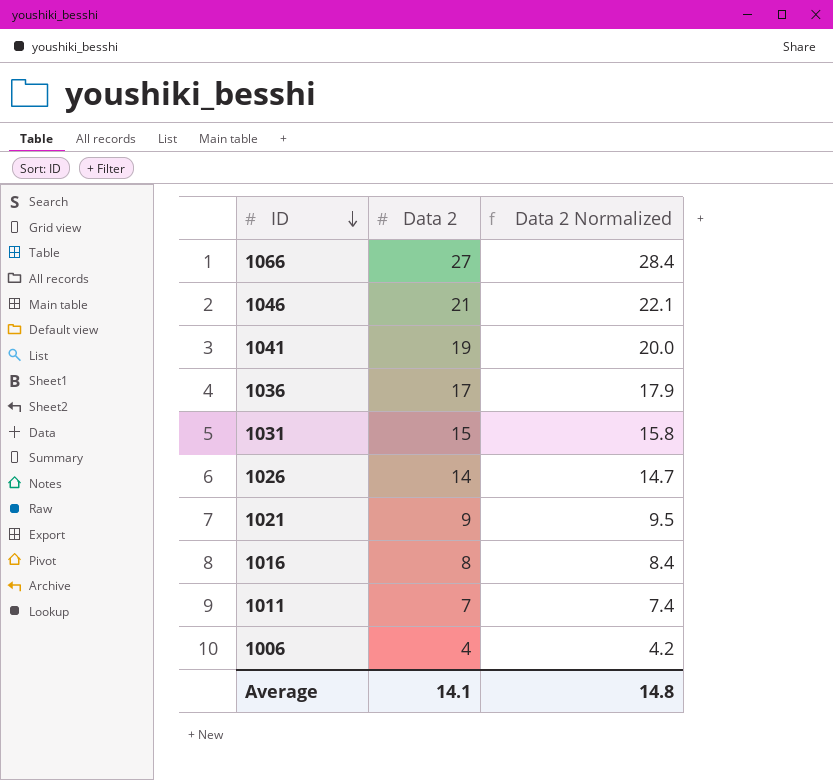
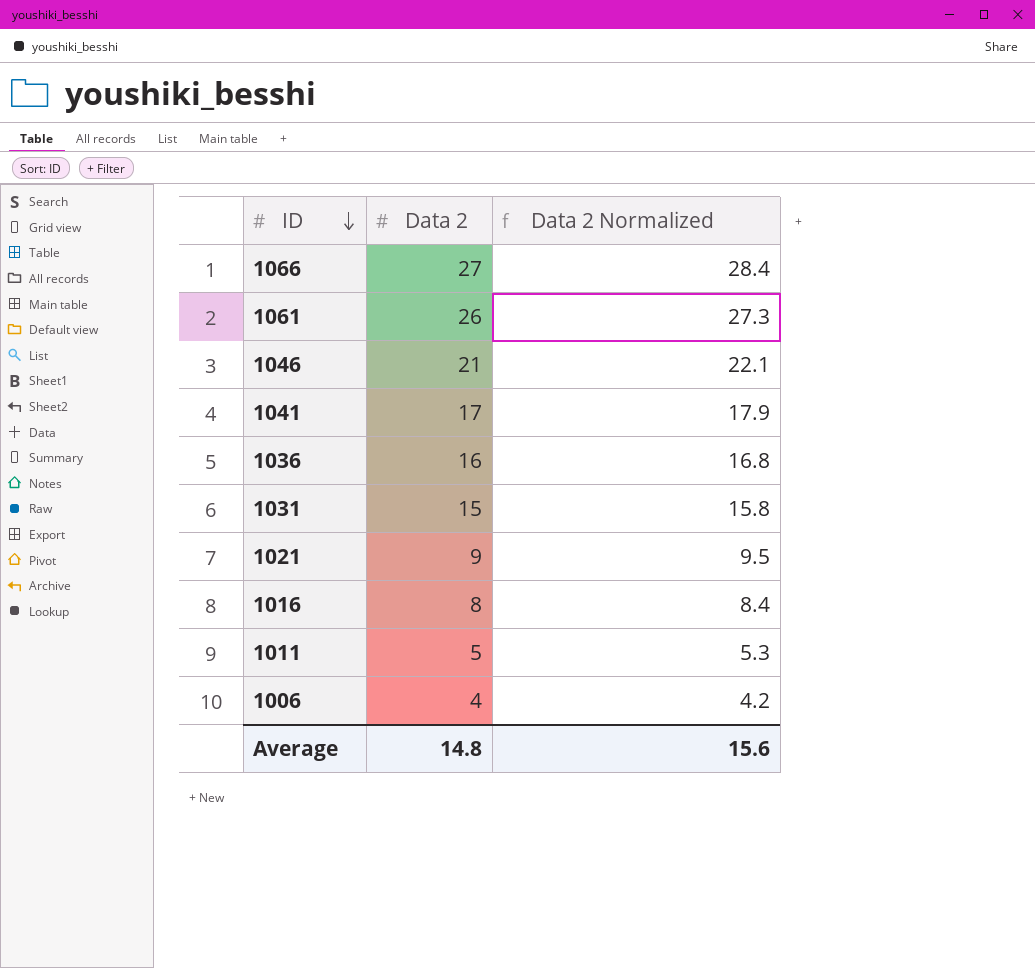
row 1026: 14 | 14.7 -> none
row 1061: none -> 26 | 27.3
1041 | Data 2: 19 -> 17
1041 | Data 2 Normalized: 20.0 -> 17.9
1036 | Data 2: 17 -> 16
1036 | Data 2 Normalized: 17.9 -> 16.8
1011 | Data 2: 7 -> 5
1011 | Data 2 Normalized: 7.4 -> 5.3
Average | Data 2: 14.1 -> 14.8
Average | Data 2 Normalized: 14.8 -> 15.6

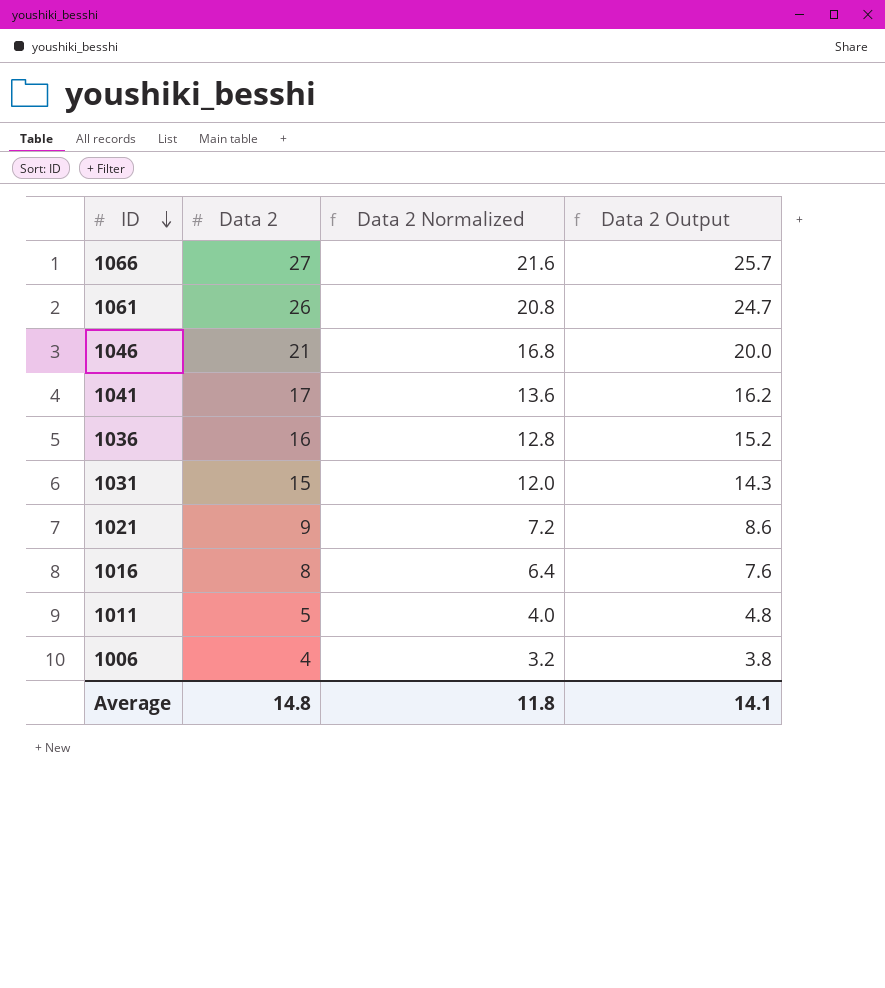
column Data 2 Normalized | formula: [Data 2] * 1.05 -> [Data 2] * 0.8
column Data 2 Output | formula: none -> [Data 2] * 0.95
Average | Data 2 Normalized: 15.6 -> 11.8

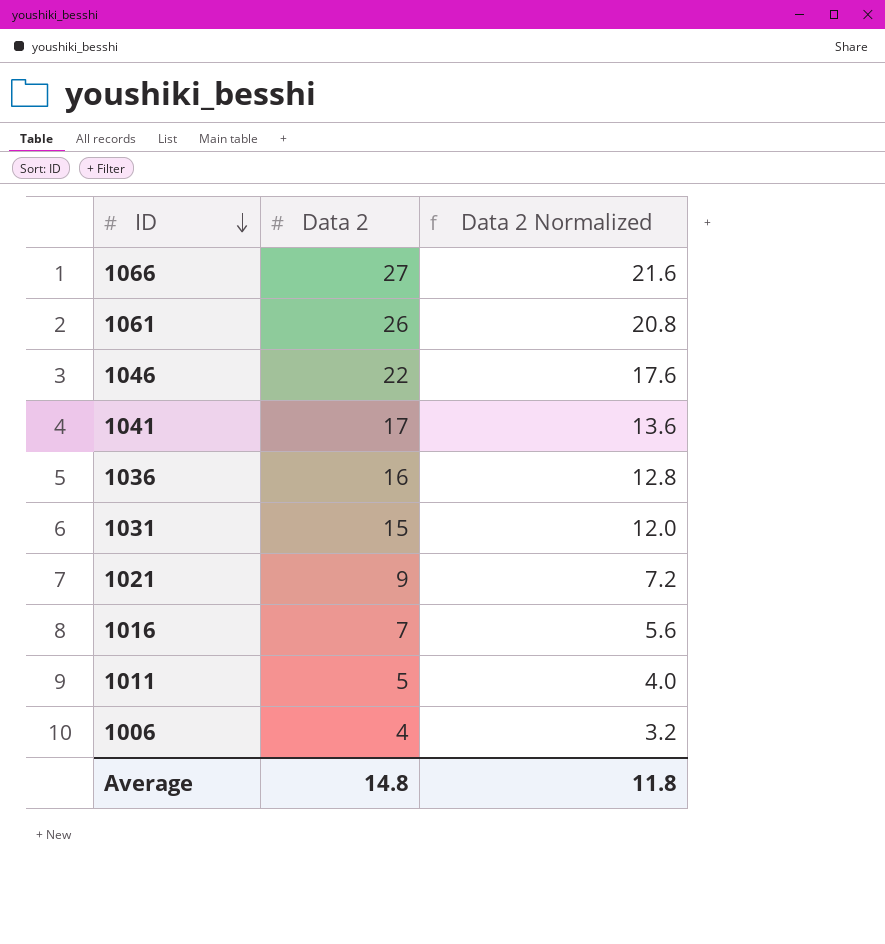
column Data 2 Output | formula: [Data 2] * 0.95 -> none
1046 | Data 2: 21 -> 22
1046 | Data 2 Normalized: 16.8 -> 17.6
1016 | Data 2: 8 -> 7
1016 | Data 2 Normalized: 6.4 -> 5.6

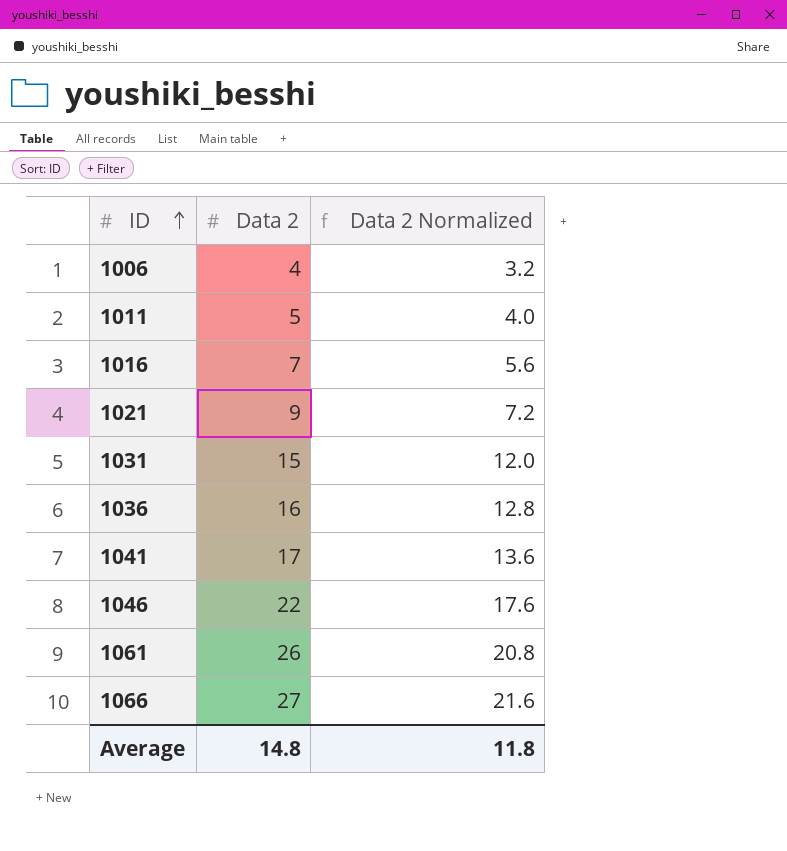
row order: ID descending -> ID ascending

